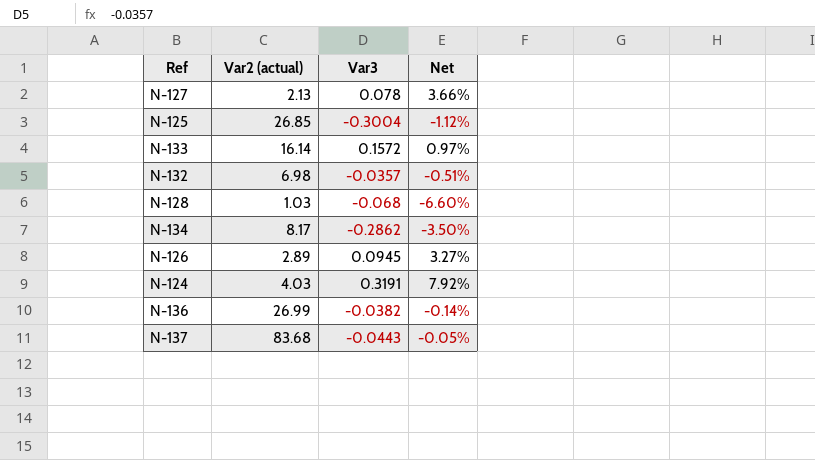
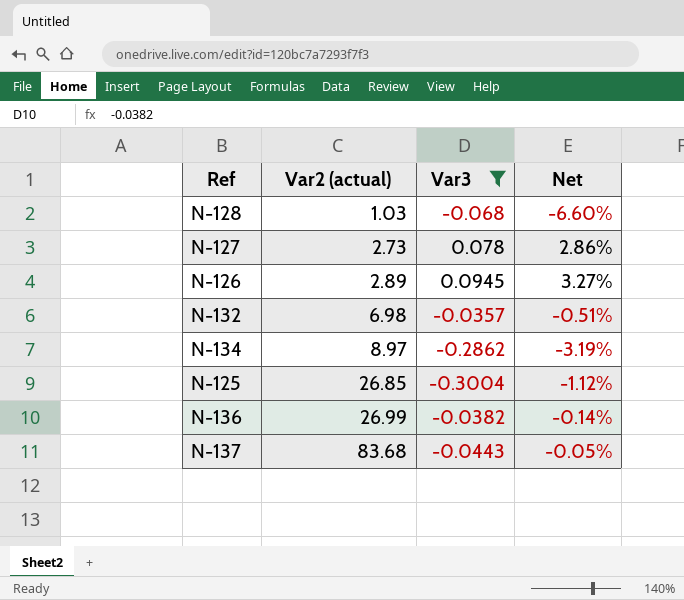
filter: none -> Var3 <= 0.0945
row order: none -> Var2 (actual) ascending
N-127 | Var2 (actual): 2.13 -> 2.73
N-127 | Net: 3.66% -> 2.86%
N-134 | Var2 (actual): 8.17 -> 8.97
N-134 | Net: -3.50% -> -3.19%

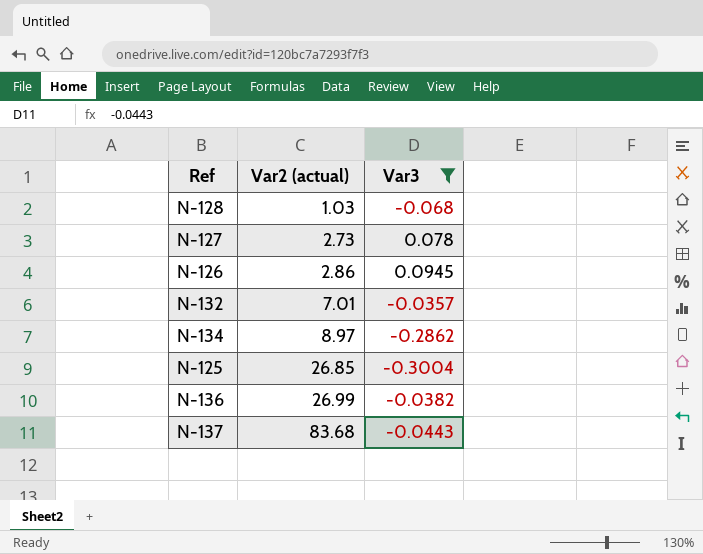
column Net | formula: [Var3] / [Var2 (actual)] -> none
N-126 | Var2 (actual): 2.89 -> 2.86
N-132 | Var2 (actual): 6.98 -> 7.01

